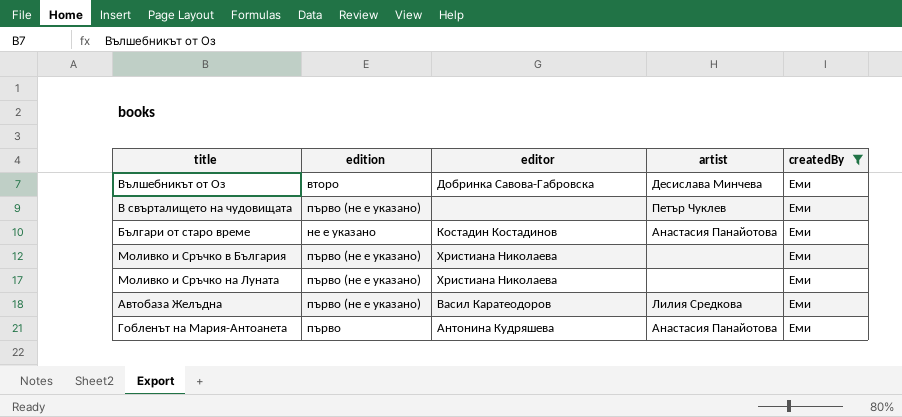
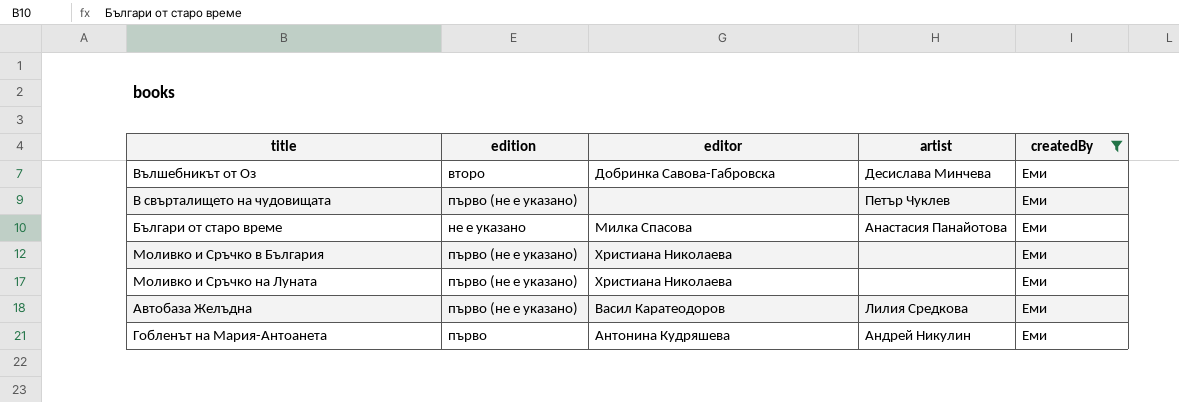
Българи от старо време | editor: Костадин Костадинов -> Милка Спасова
Гобленът на Мария-Антоанета | artist: Анастасия Панайотова -> Андрей Никулин

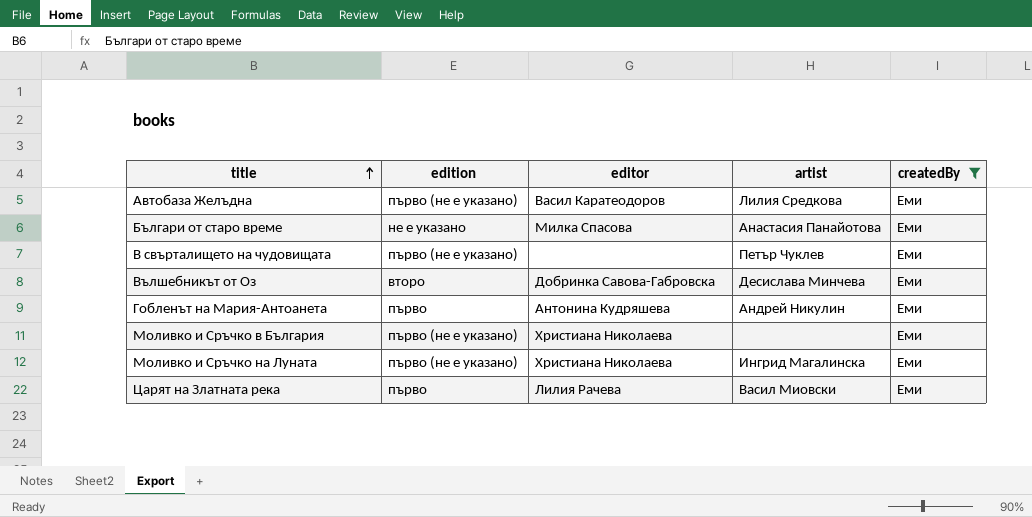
row order: none -> title ascending
Моливко и Сръчко на Луната | artist: none -> Ингрид Магалинска
row Царят на Златната река: none -> първо | Лилия Рачева | Васил Миовски | Еми

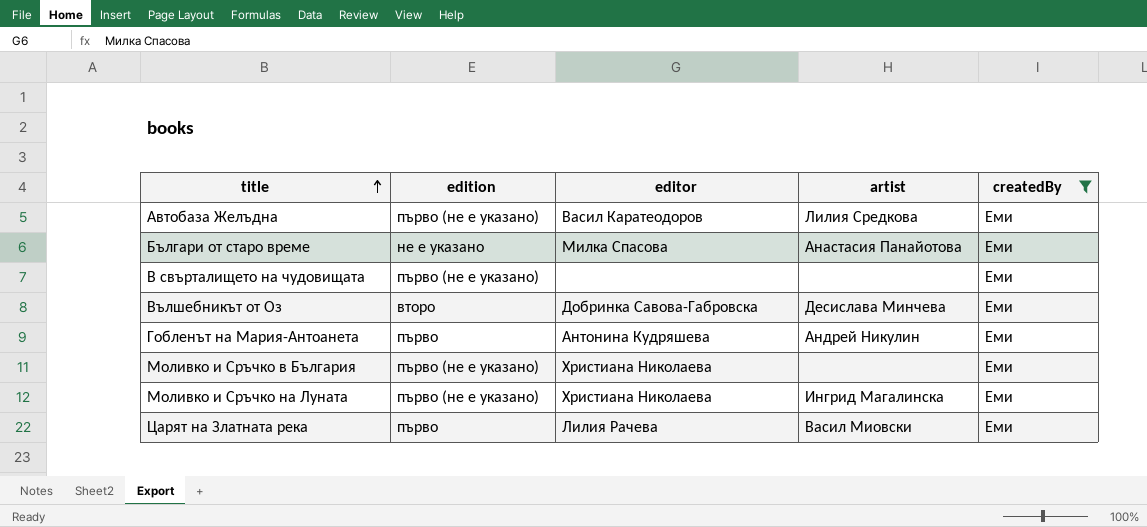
В свърталището на чудовищата | artist: Петър Чуклев -> none

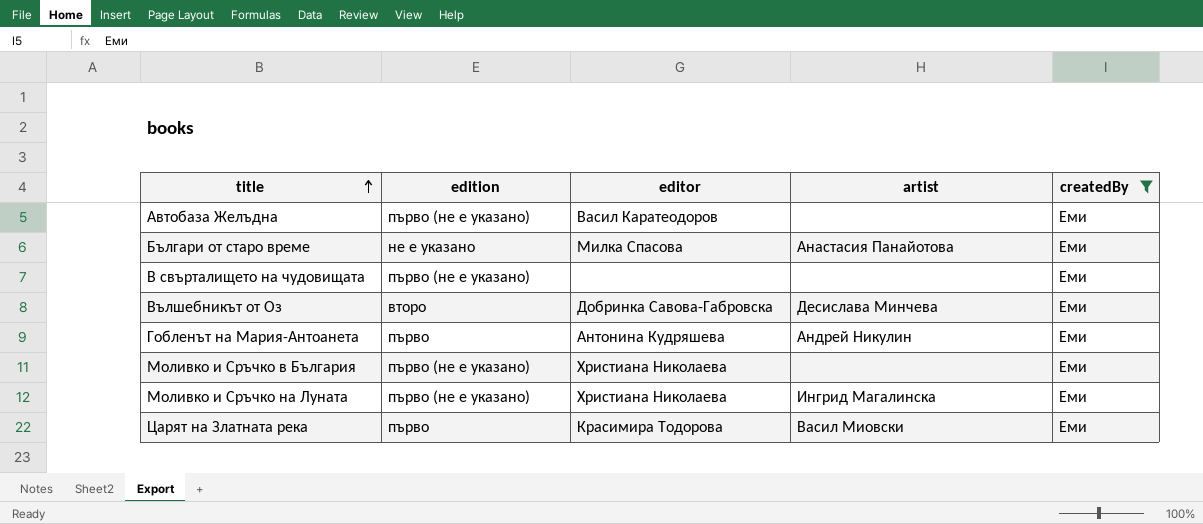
Автобаза Желъдна | artist: Лилия Средкова -> none
Царят на Златната река | editor: Лилия Рачева -> Красимира Тодорова

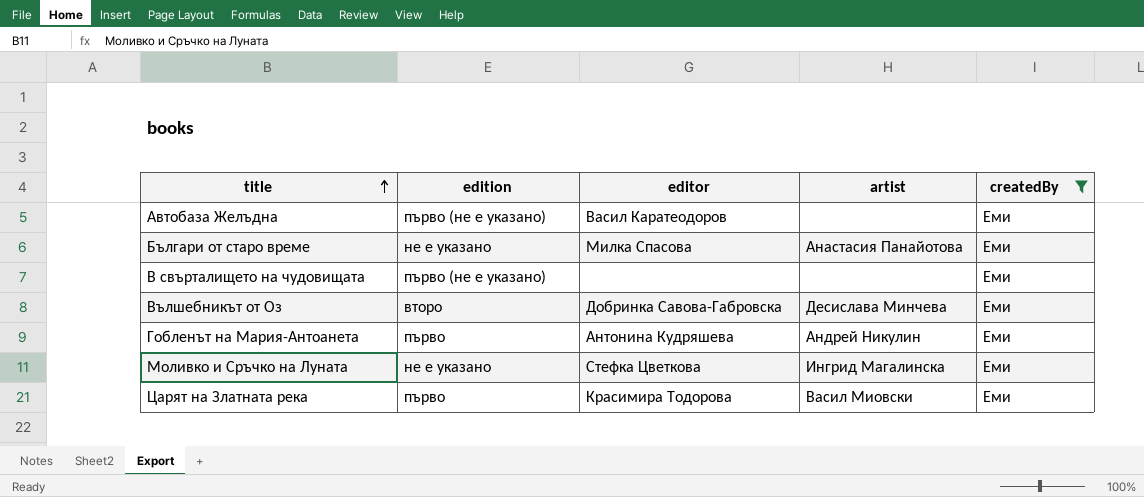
row Моливко и Сръчко в България: първо (не е указано) | Христиана Николаева | none | Еми -> none
Моливко и Сръчко на Луната | edition: първо (не е указано) -> не е указано
Моливко и Сръчко на Луната | editor: Христиана Николаева -> Стефка Цветкова

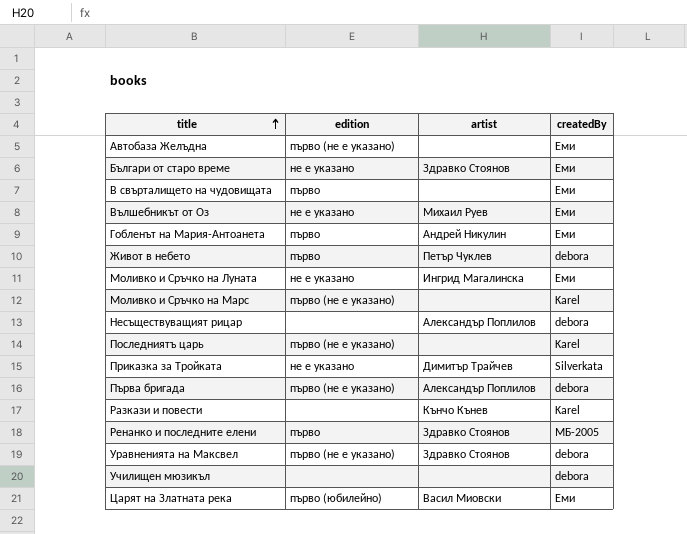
filter: createdBy = Еми -> none
column editor | position: 3 -> none
Българи от старо време | artist: Анастасия Панайотова -> Здравко Стоянов
В свърталището на чудовищата | edition: първо (не е указано) -> първо
Вълшебникът от Оз | edition: второ -> не е указано
Вълшебникът от Оз | artist: Десислава Минчева -> Михаил Руев
Царят на Златната река | edition: първо -> първо (юбилейно)

